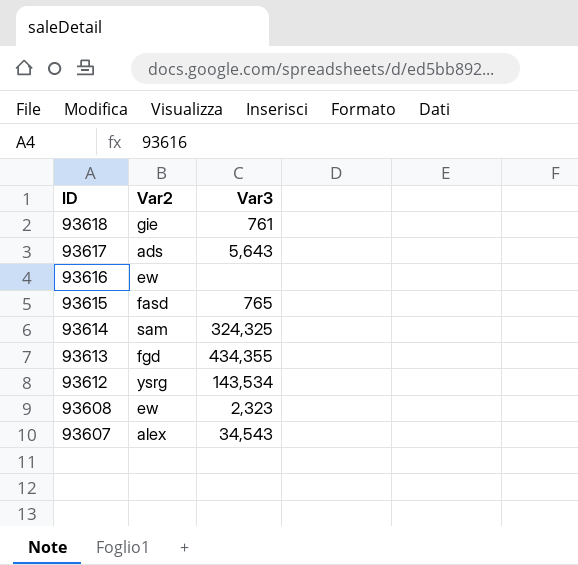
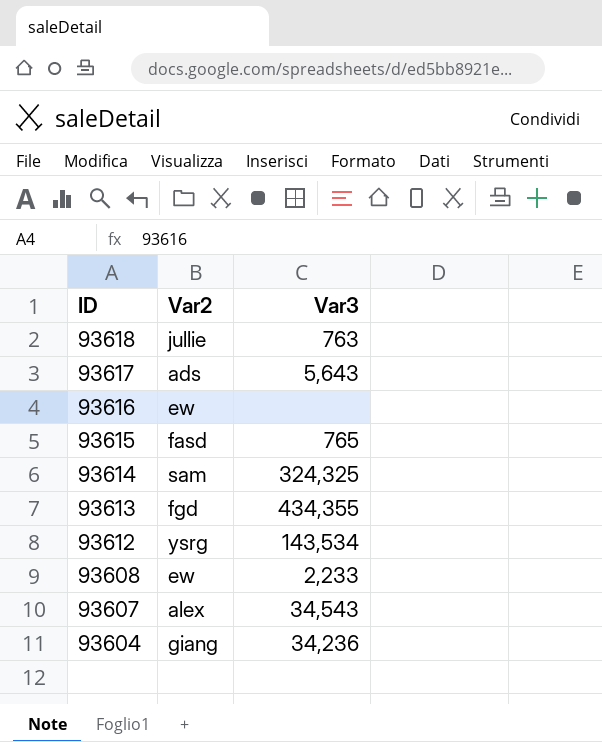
93618 | Var2: gie -> jullie
93618 | Var3: 761 -> 763
93608 | Var3: 2,323 -> 2,233
row 93604: none -> giang | 34,236

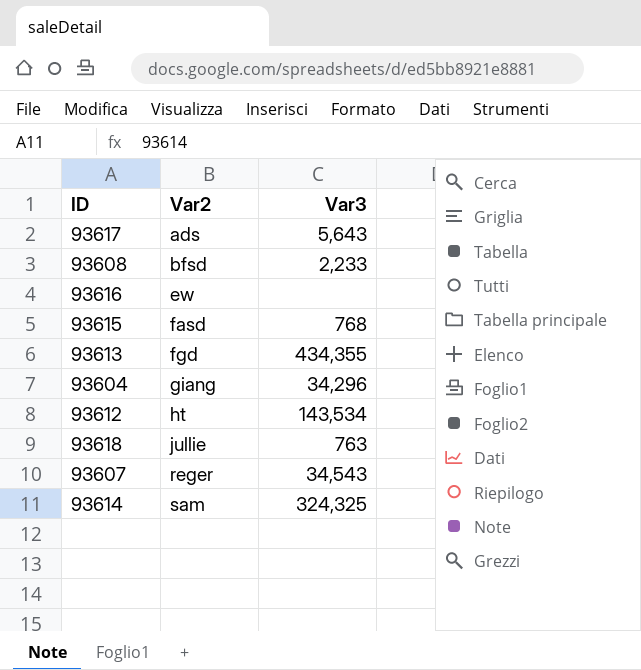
row order: ID descending -> Var2 ascending
93608 | Var2: ew -> bfsd
93615 | Var3: 765 -> 768
93604 | Var3: 34,236 -> 34,296
93612 | Var2: ysrg -> ht
93607 | Var2: alex -> reger

